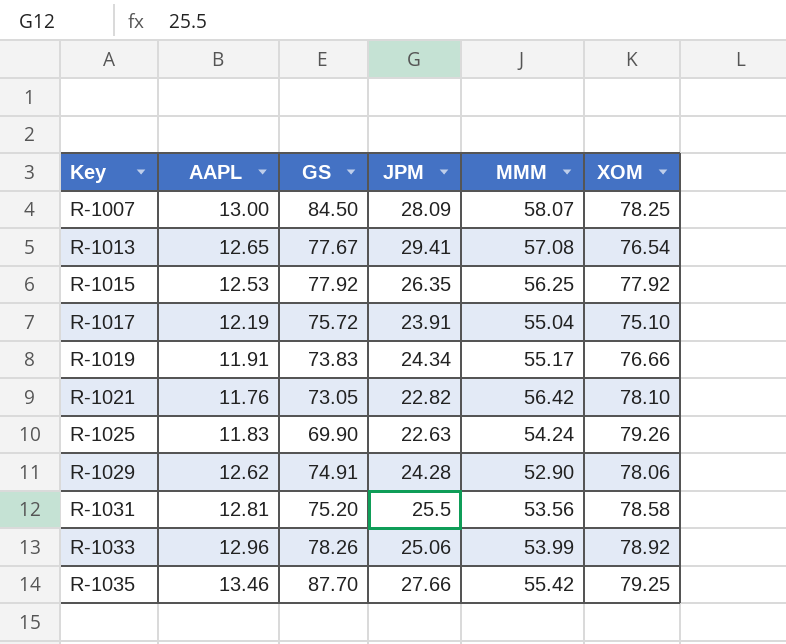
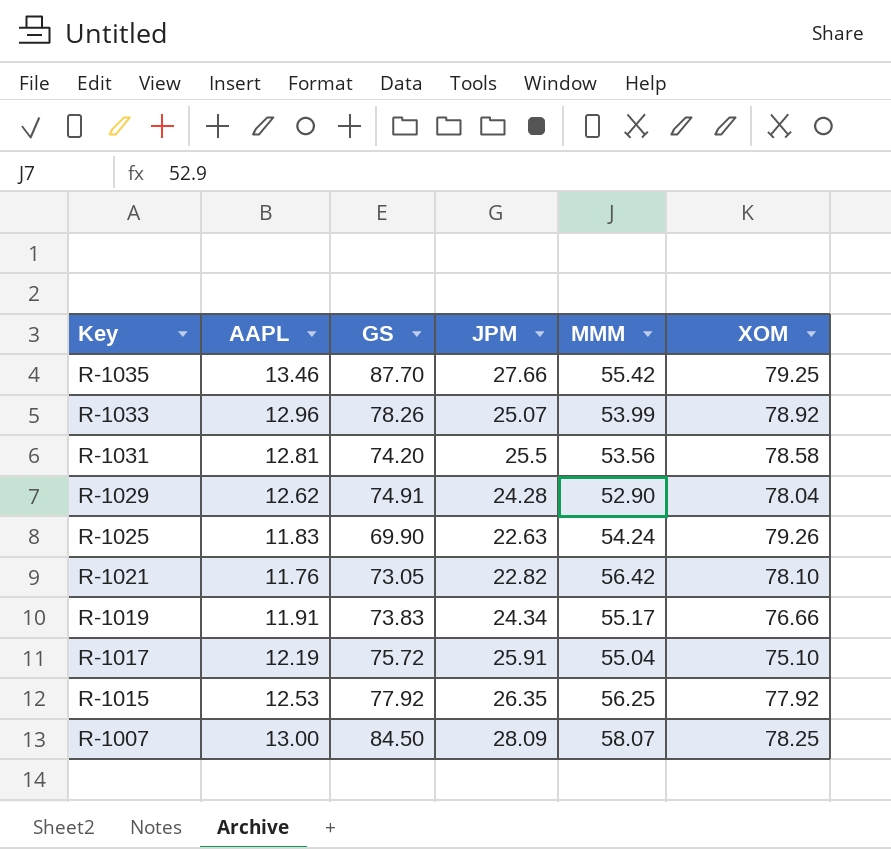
row order: Key ascending -> Key descending
row R-1013: 12.65 | 77.67 | 29.41 | 57.08 | 76.54 -> none
R-1033 | JPM: 25.06 -> 25.07
R-1031 | GS: 75.20 -> 74.20
R-1029 | XOM: 78.06 -> 78.04
R-1017 | JPM: 23.91 -> 25.91

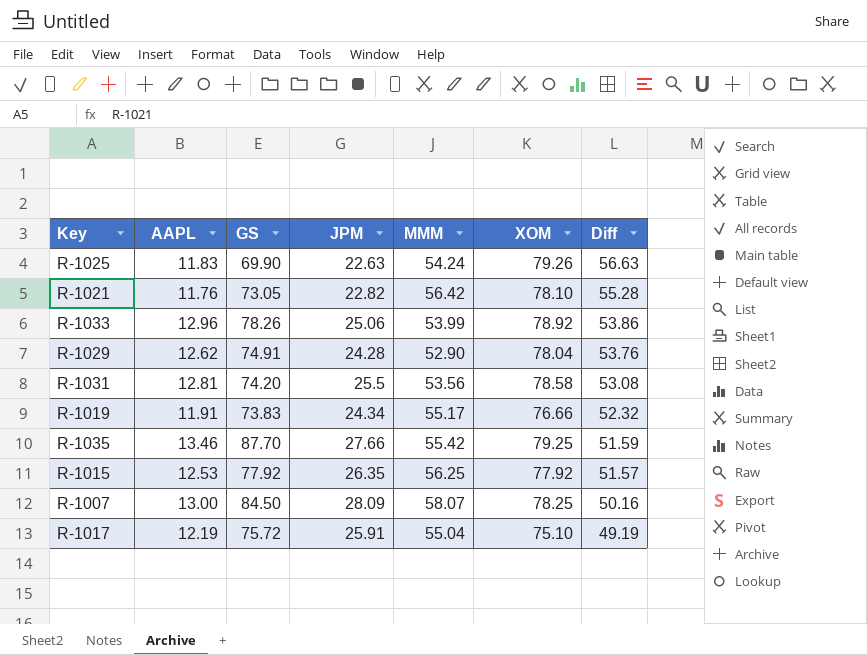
row order: Key descending -> Diff descending
column Diff | formula: none -> [XOM] - [JPM]
R-1033 | JPM: 25.07 -> 25.06

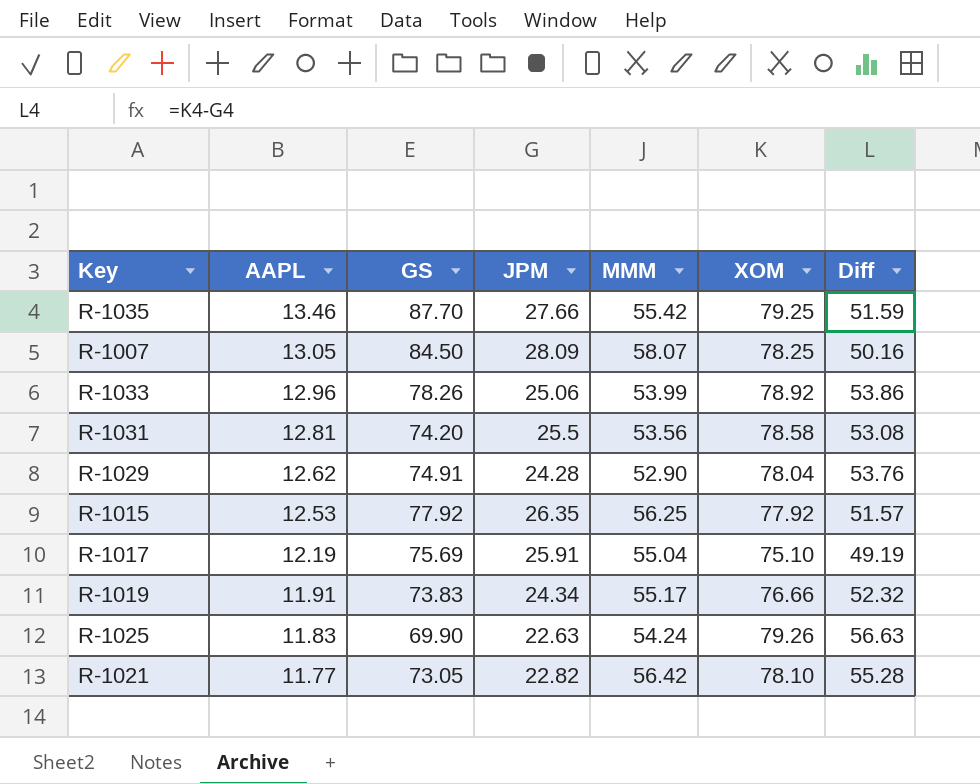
row order: Diff descending -> AAPL descending
R-1007 | AAPL: 13.00 -> 13.05
R-1017 | GS: 75.72 -> 75.69
R-1021 | AAPL: 11.76 -> 11.77

